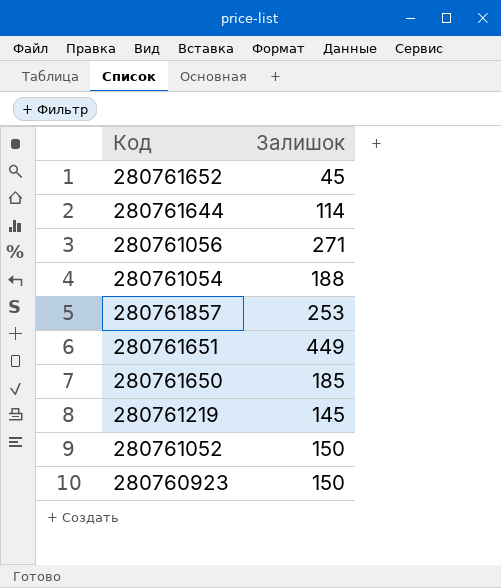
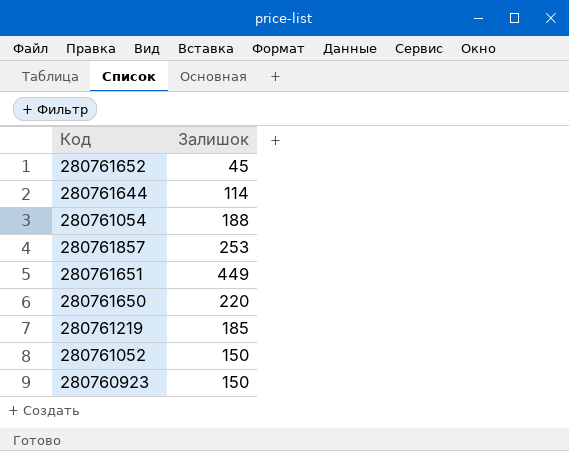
row 280761056: 271 -> none
280761650 | Залишок: 185 -> 220
280761219 | Залишок: 145 -> 185

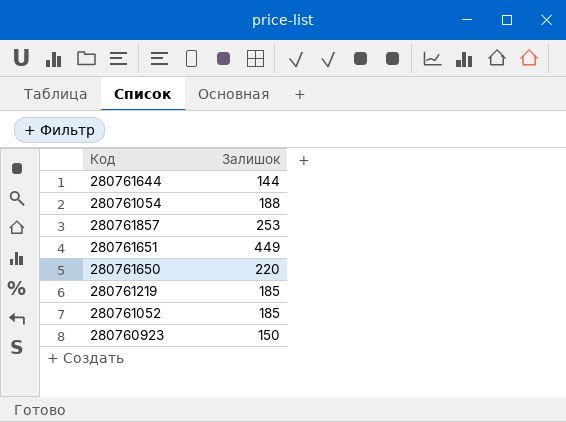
row 280761652: 45 -> none
280761644 | Залишок: 114 -> 144
280761052 | Залишок: 150 -> 185

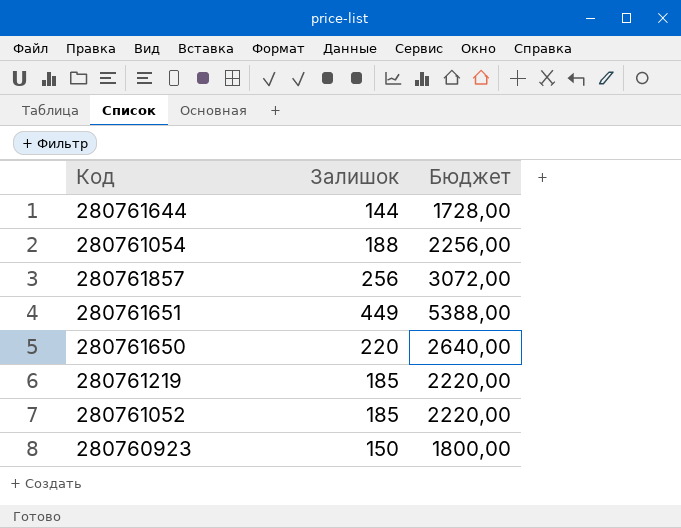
column Бюджет | formula: none -> [Залишок] * 12
280761857 | Залишок: 253 -> 256

